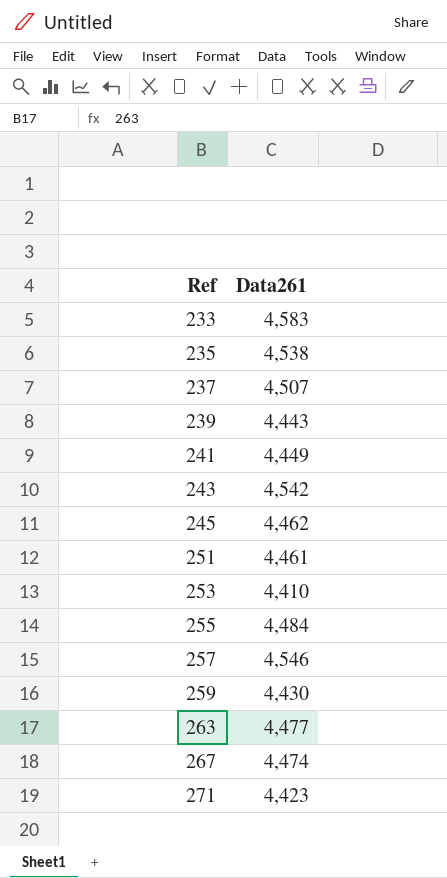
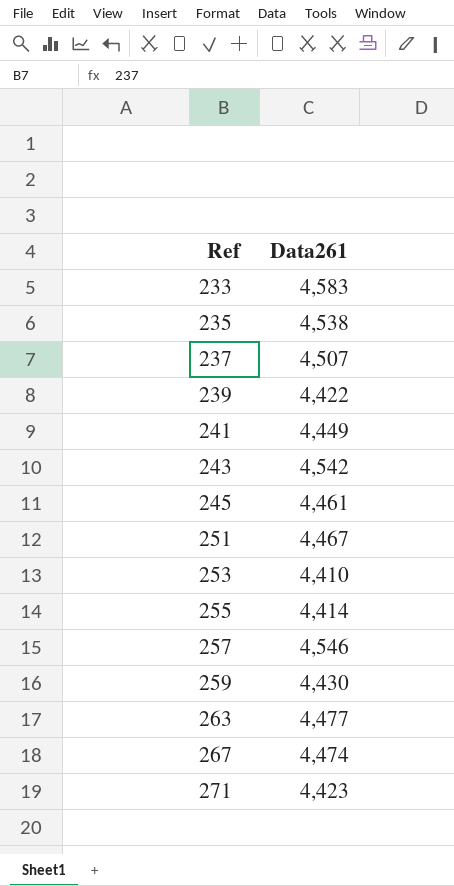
239 | Data261: 4,443 -> 4,422
245 | Data261: 4,462 -> 4,461
251 | Data261: 4,461 -> 4,467
255 | Data261: 4,484 -> 4,414

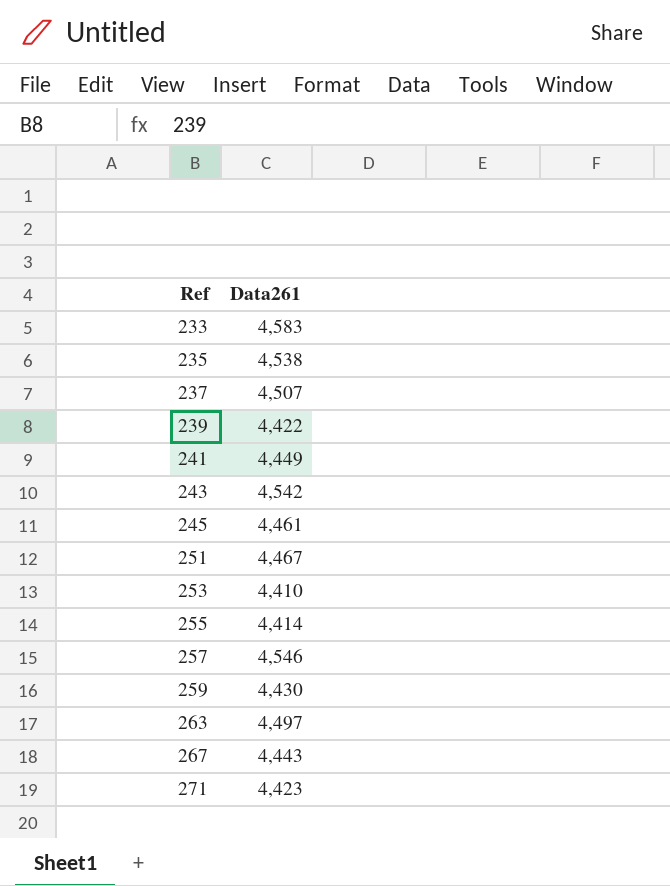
263 | Data261: 4,477 -> 4,497
267 | Data261: 4,474 -> 4,443

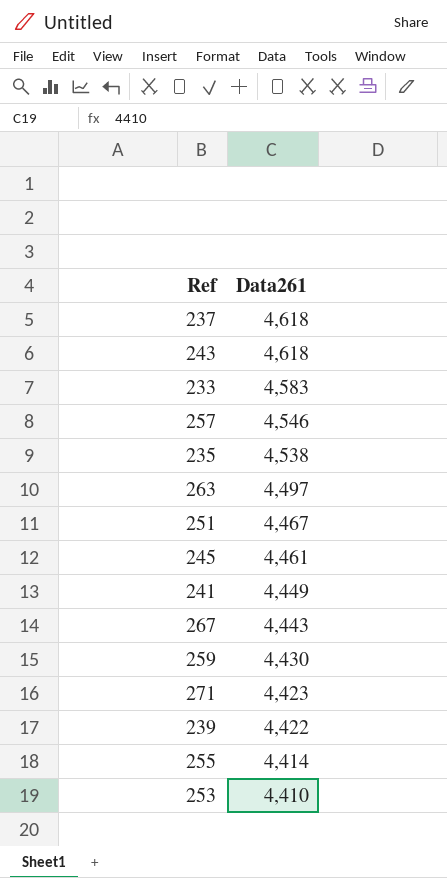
row order: Ref ascending -> Data261 descending
237 | Data261: 4,507 -> 4,618
243 | Data261: 4,542 -> 4,618

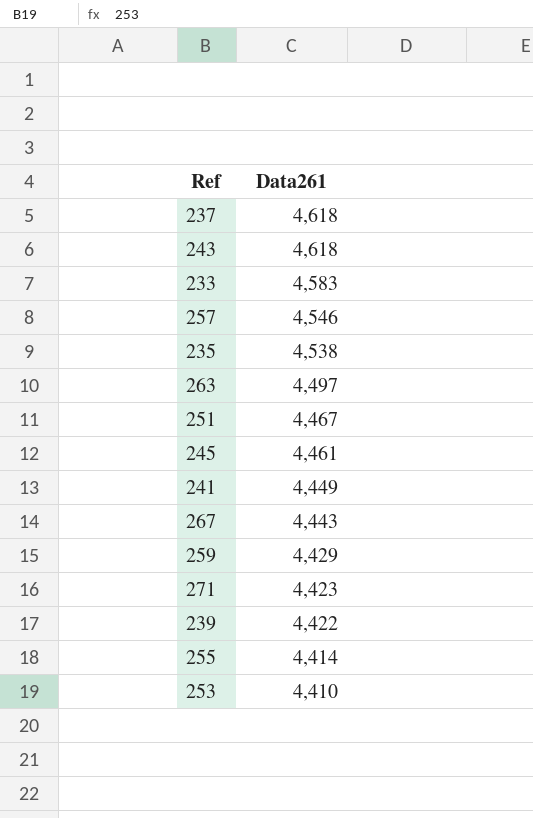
259 | Data261: 4,430 -> 4,429

